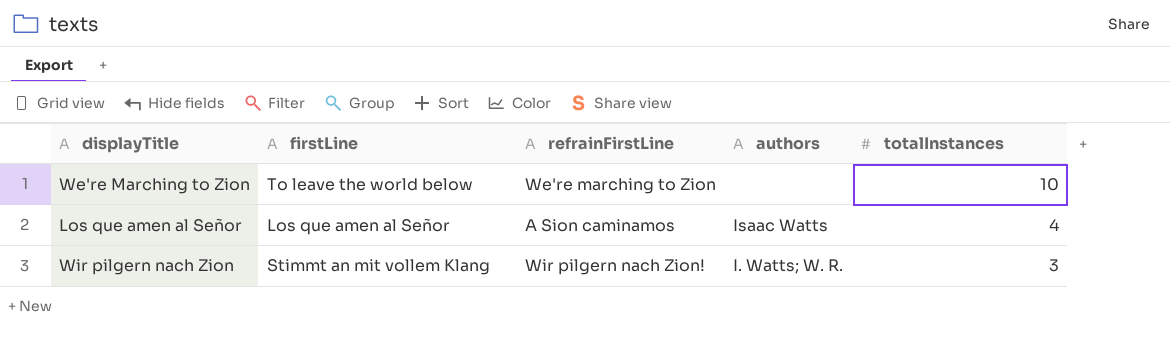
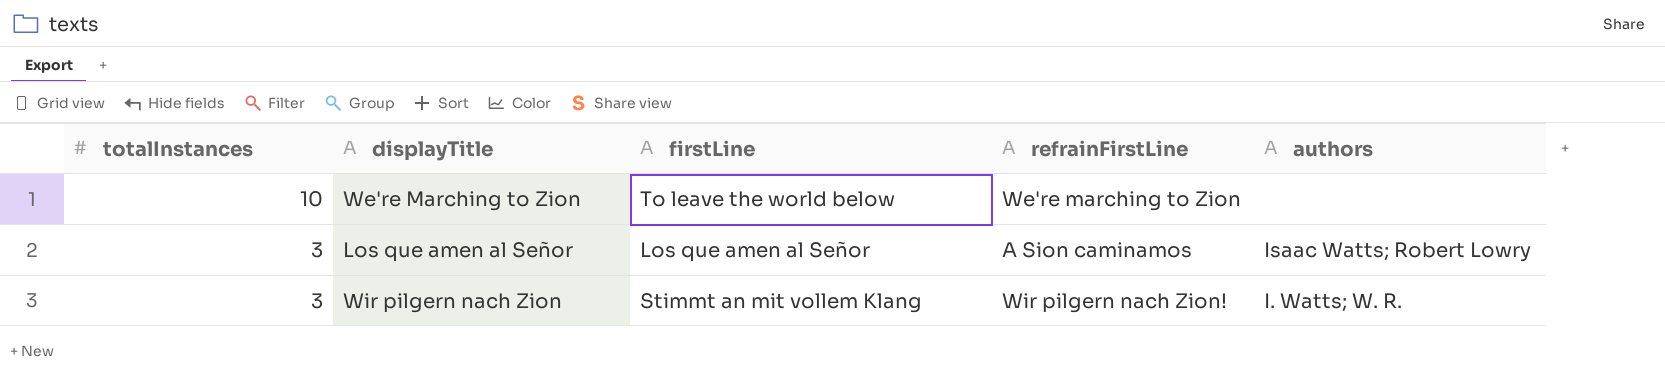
column totalInstances | position: 5 -> 1
Los que amen al Señor | totalInstances: 4 -> 3
Los que amen al Señor | authors: Isaac Watts -> Isaac Watts; Robert Lowry

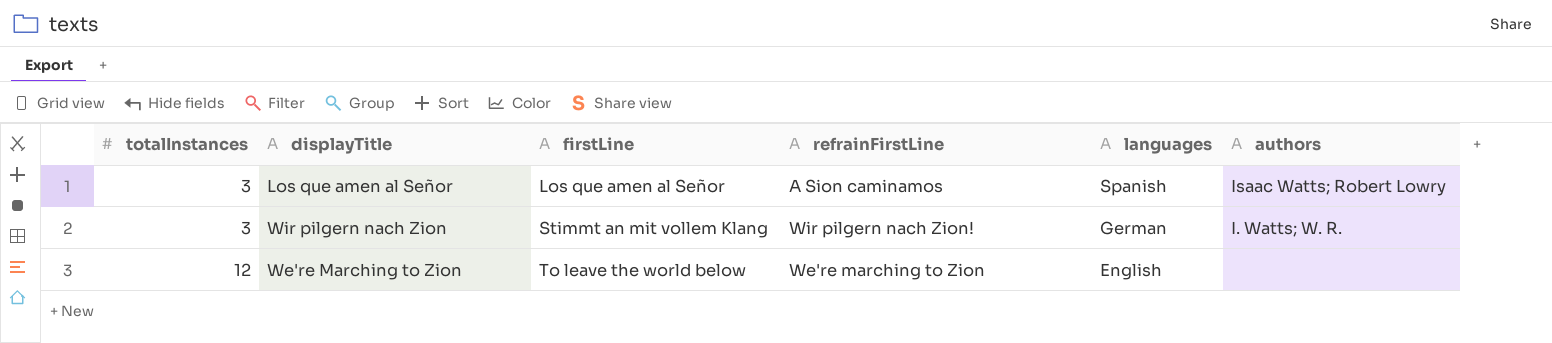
row order: totalInstances descending -> totalInstances ascending
column languages | position: none -> 5
We're Marching to Zion | totalInstances: 10 -> 12

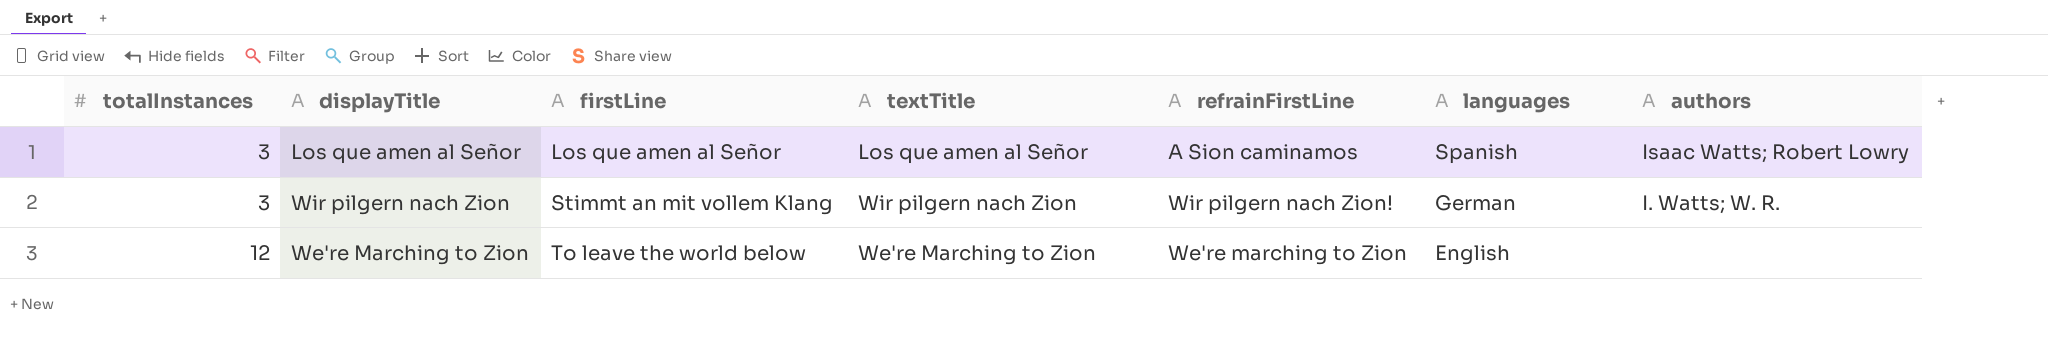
column textTitle | position: none -> 4

